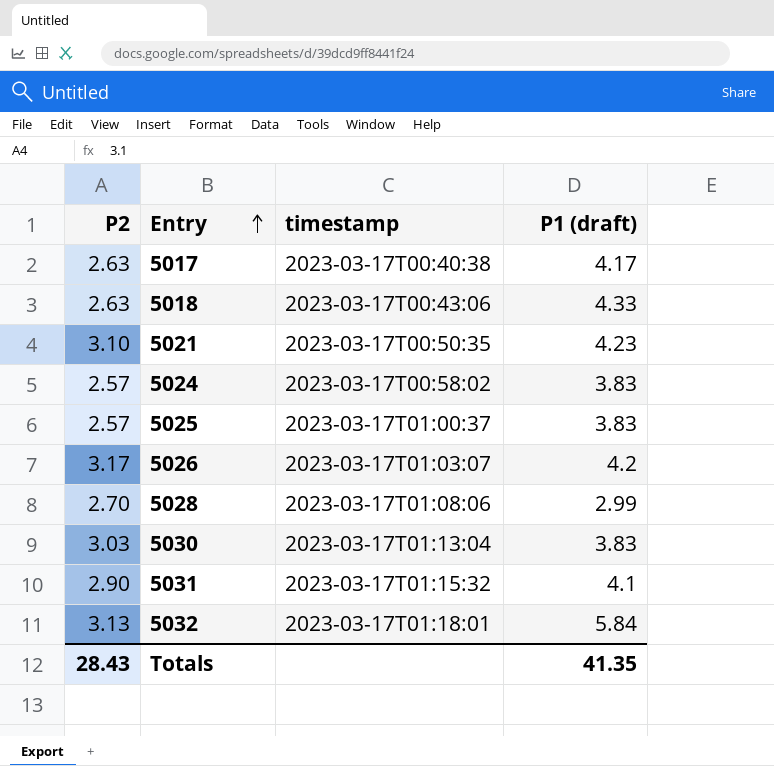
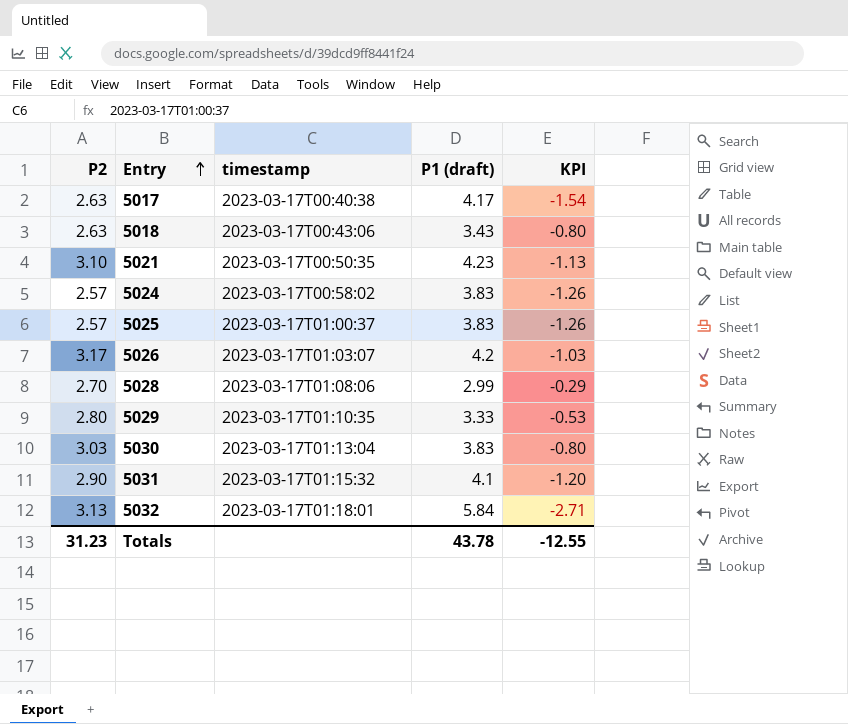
column KPI | formula: none -> [P2] - [P1 (draft)]
5018 | P1 (draft): 4.33 -> 3.43
row 5029: none -> 2.80 | 2023-03-17T01:10:35 | 3.33 | -0.53
Totals | P2: 28.43 -> 31.23
Totals | P1 (draft): 41.35 -> 43.78

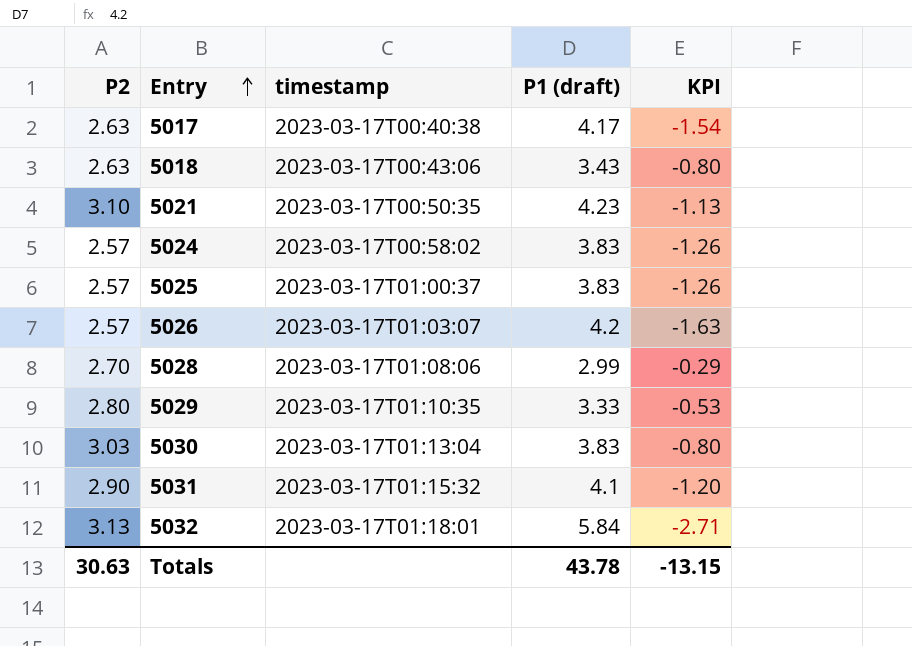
5026 | P2: 3.17 -> 2.57
5026 | KPI: -1.03 -> -1.63
Totals | P2: 31.23 -> 30.63
Totals | KPI: -12.55 -> -13.15

